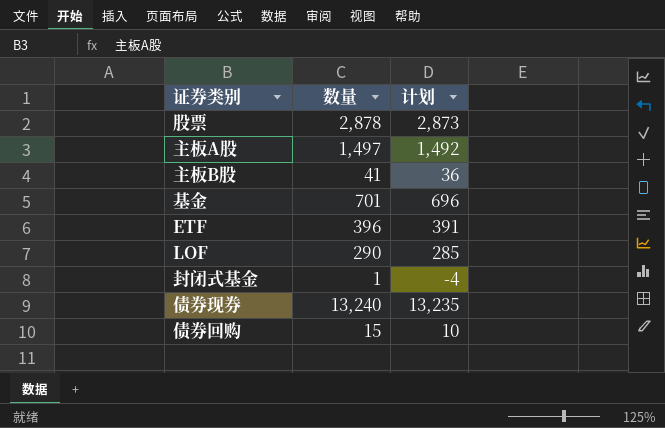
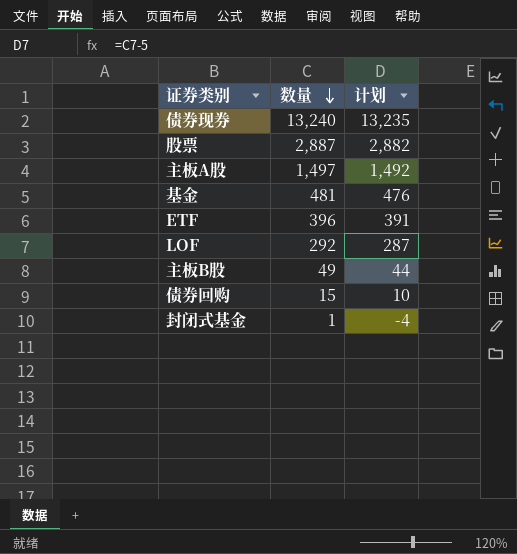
row order: none -> 数量 descending
股票 | 数量: 2,878 -> 2,887
股票 | 计划: 2,873 -> 2,882
基金 | 数量: 701 -> 481
基金 | 计划: 696 -> 476
LOF | 数量: 290 -> 292
LOF | 计划: 285 -> 287
主板B股 | 数量: 41 -> 49
主板B股 | 计划: 36 -> 44

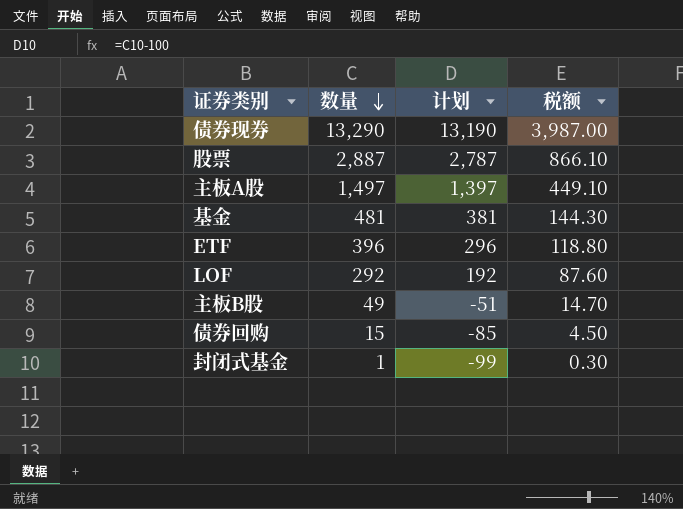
column 计划 | formula: [数量] - 5 -> [数量] - 100
column 税额 | formula: none -> [数量] * 0.3
债券现券 | 数量: 13,240 -> 13,290

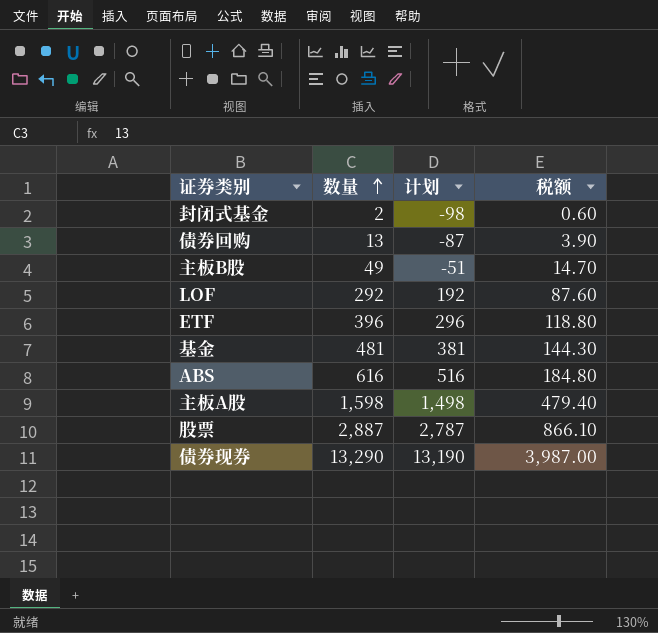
row order: 数量 descending -> 数量 ascending
封闭式基金 | 数量: 1 -> 2
封闭式基金 | 计划: -99 -> -98
封闭式基金 | 税额: 0.30 -> 0.60
债券回购 | 数量: 15 -> 13
债券回购 | 计划: -85 -> -87
债券回购 | 税额: 4.50 -> 3.90
row ABS: none -> 616 | 516 | 184.80
主板A股 | 数量: 1,497 -> 1,598
主板A股 | 计划: 1,397 -> 1,498
主板A股 | 税额: 449.10 -> 479.40

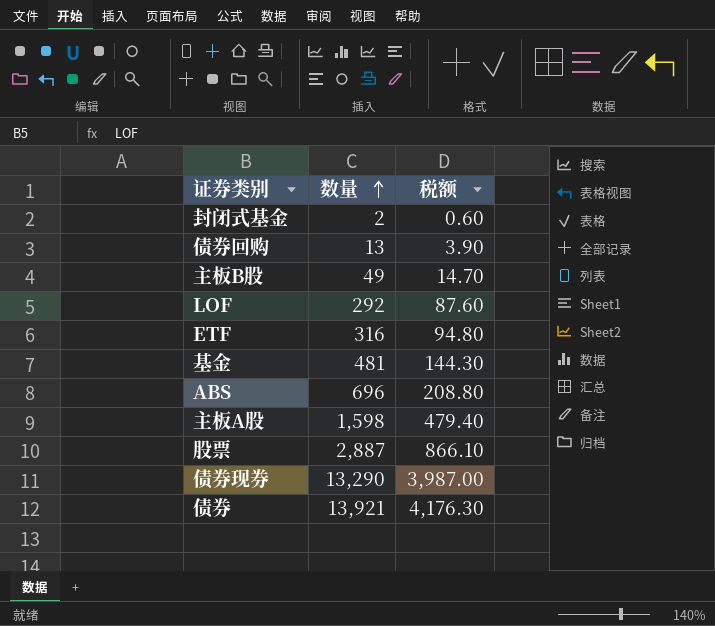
column 计划 | formula: [数量] - 100 -> none
ETF | 数量: 396 -> 316
ETF | 税额: 118.80 -> 94.80
ABS | 数量: 616 -> 696
ABS | 税额: 184.80 -> 208.80
row 债券: none -> 13,921 | 4,176.30

